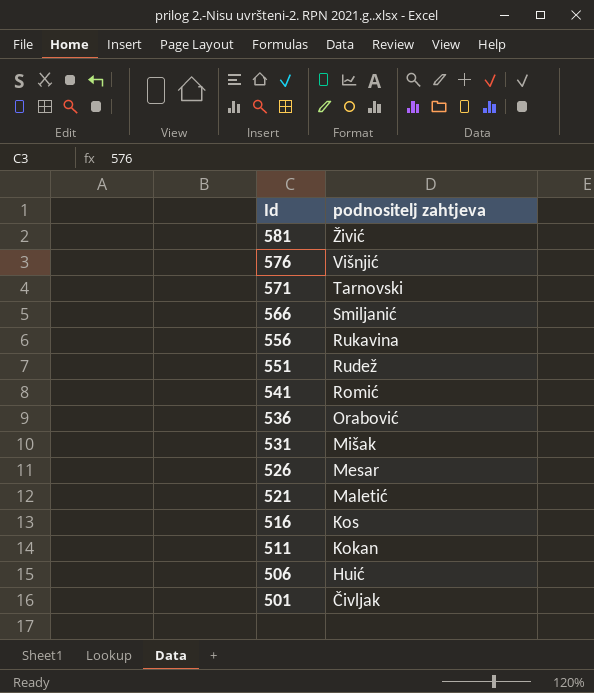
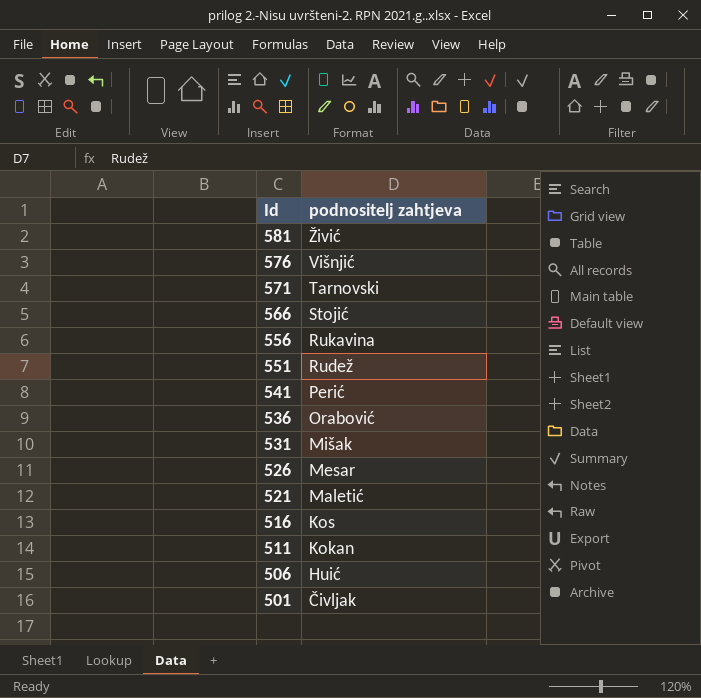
566 | podnositelj zahtjeva: Smiljanić -> Stojić
541 | podnositelj zahtjeva: Romić -> Perić

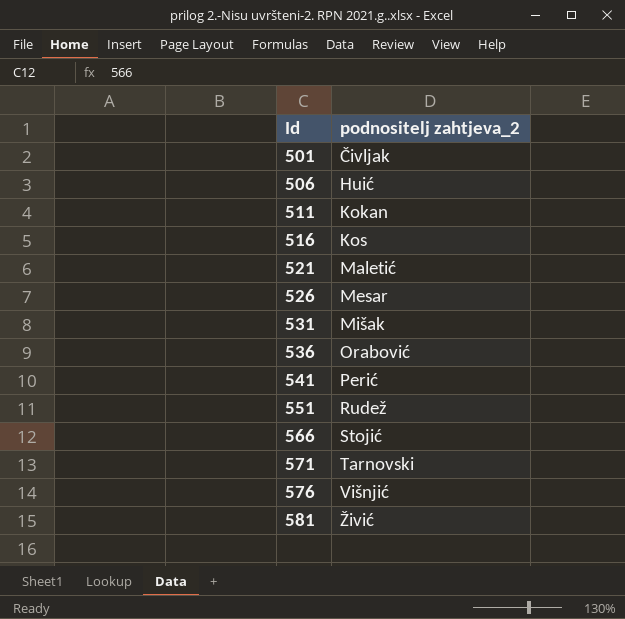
row order: Id descending -> Id ascending
column name: podnositelj zahtjeva -> podnositelj zahtjeva_2
row 556: Rukavina -> none

